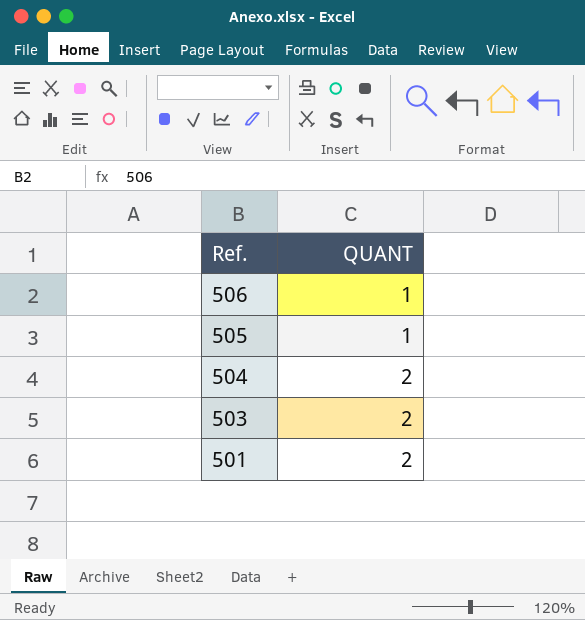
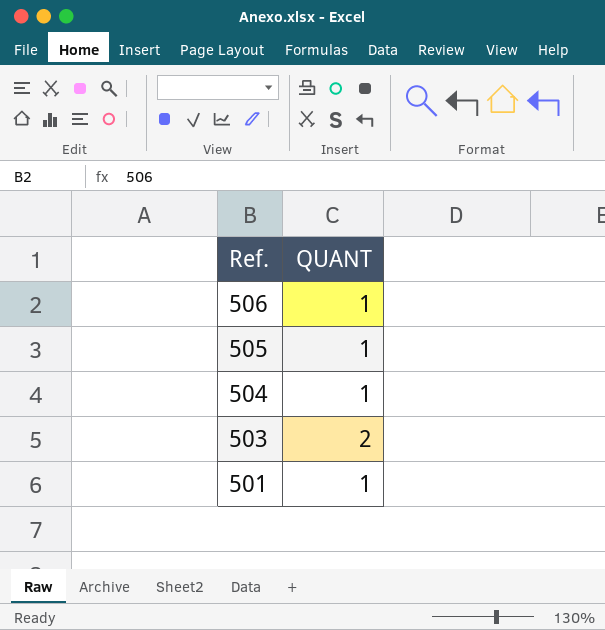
504 | QUANT: 2 -> 1
501 | QUANT: 2 -> 1

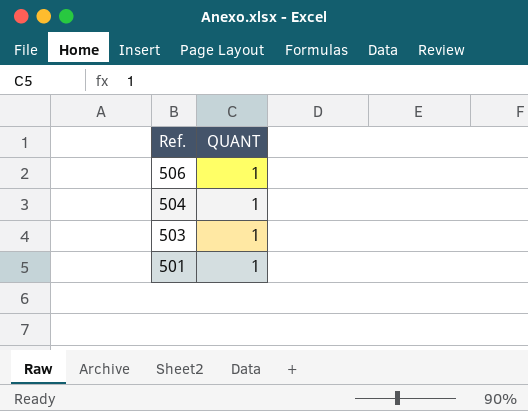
row 505: 1 -> none
503 | QUANT: 2 -> 1

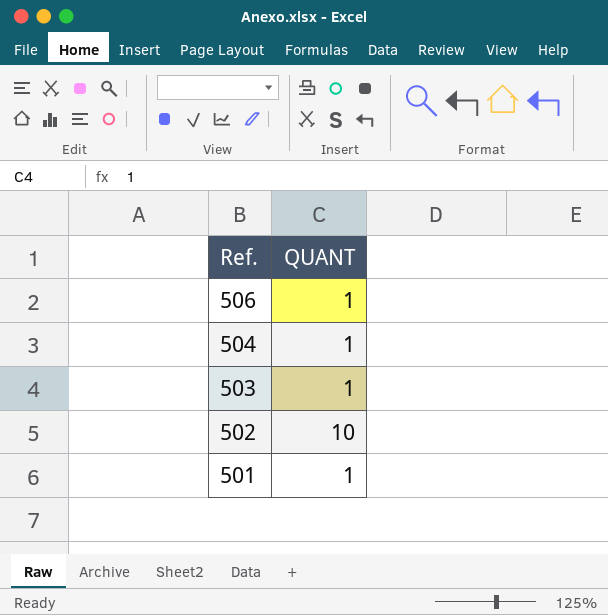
row 502: none -> 10

